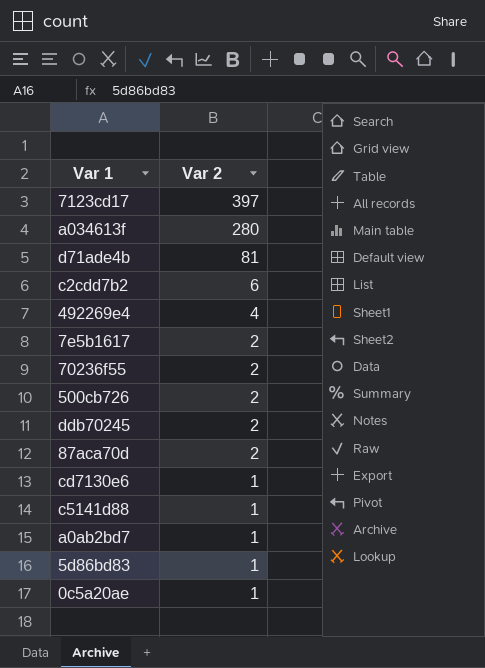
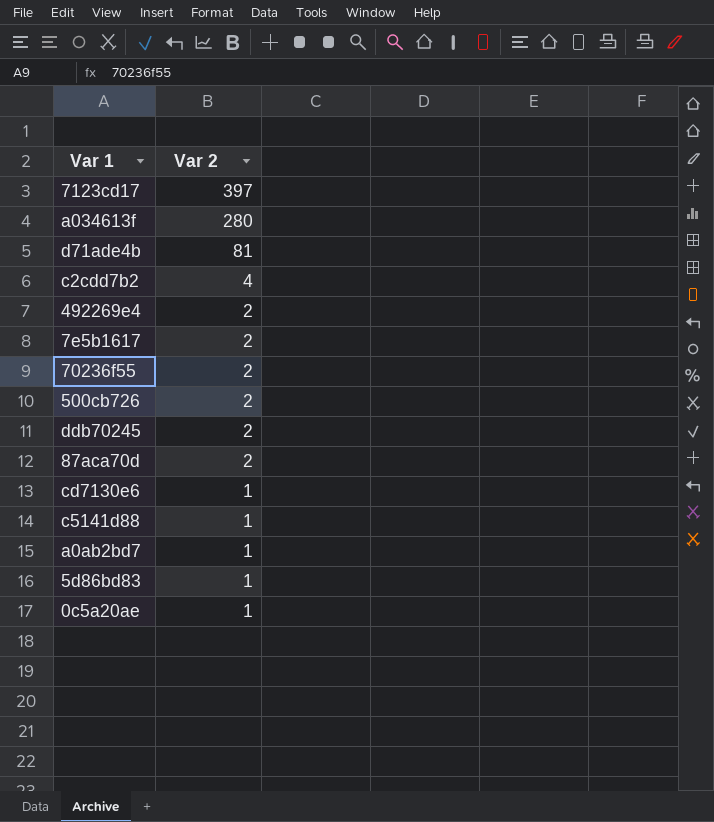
c2cdd7b2 | Var 2: 6 -> 4
492269e4 | Var 2: 4 -> 2

